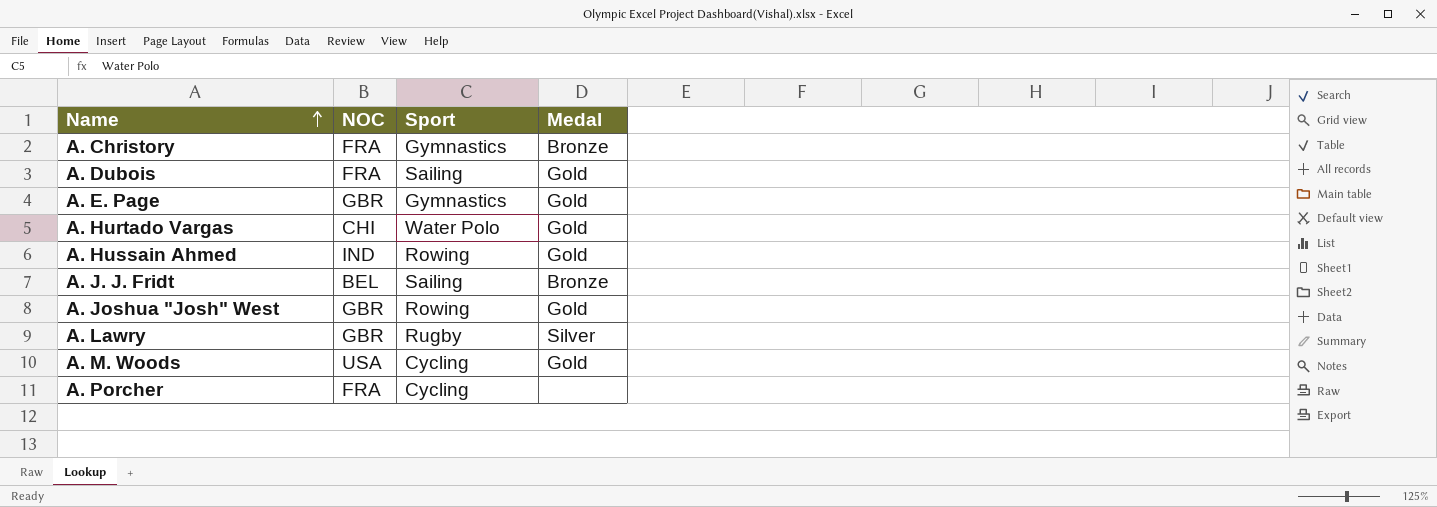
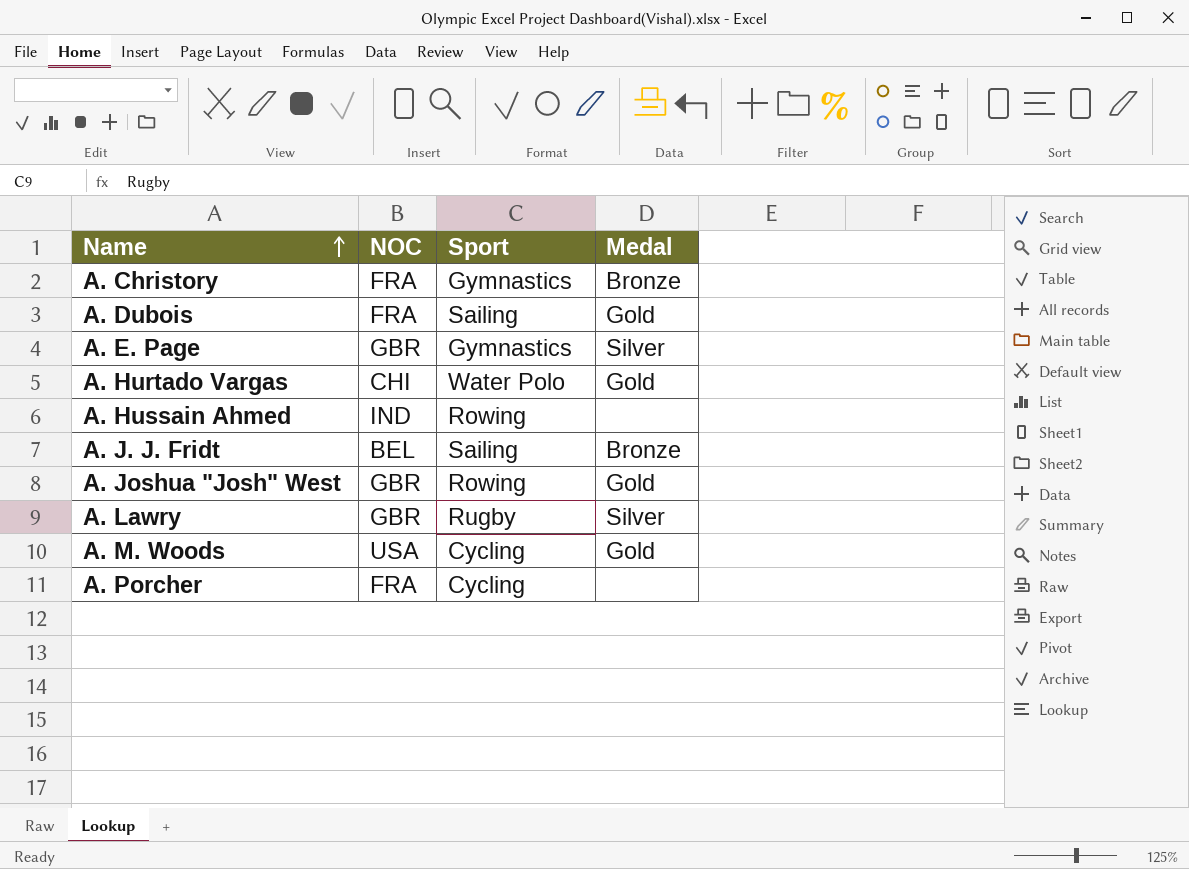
A. E. Page | Medal: Gold -> Silver
A. Hussain Ahmed | Medal: Gold -> none

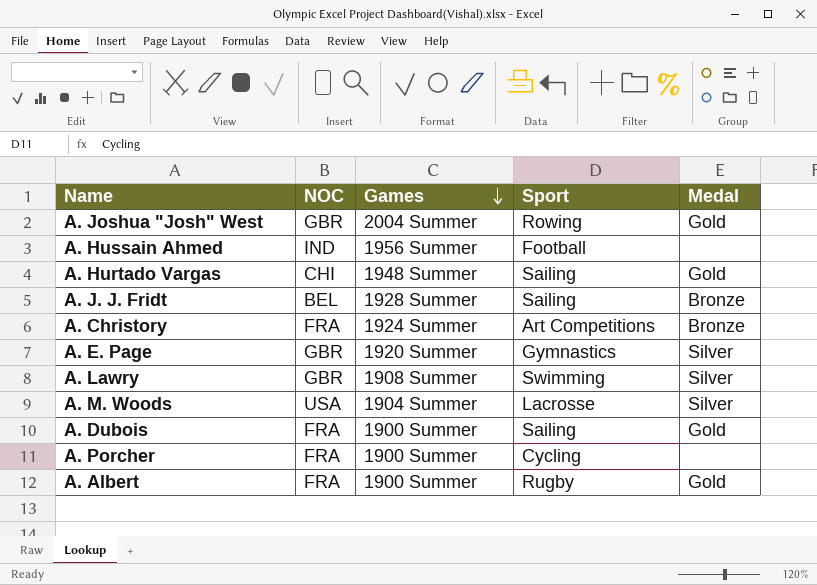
row order: Name ascending -> Games descending
column Games | position: none -> 3
A. Hussain Ahmed | Sport: Rowing -> Football
A. Hurtado Vargas | Sport: Water Polo -> Sailing
A. Christory | Sport: Gymnastics -> Art Competitions
A. Lawry | Sport: Rugby -> Swimming
A. M. Woods | Sport: Cycling -> Lacrosse
A. M. Woods | Medal: Gold -> Silver
row A. Albert: none -> FRA | 1900 Summer | Rugby | Gold

